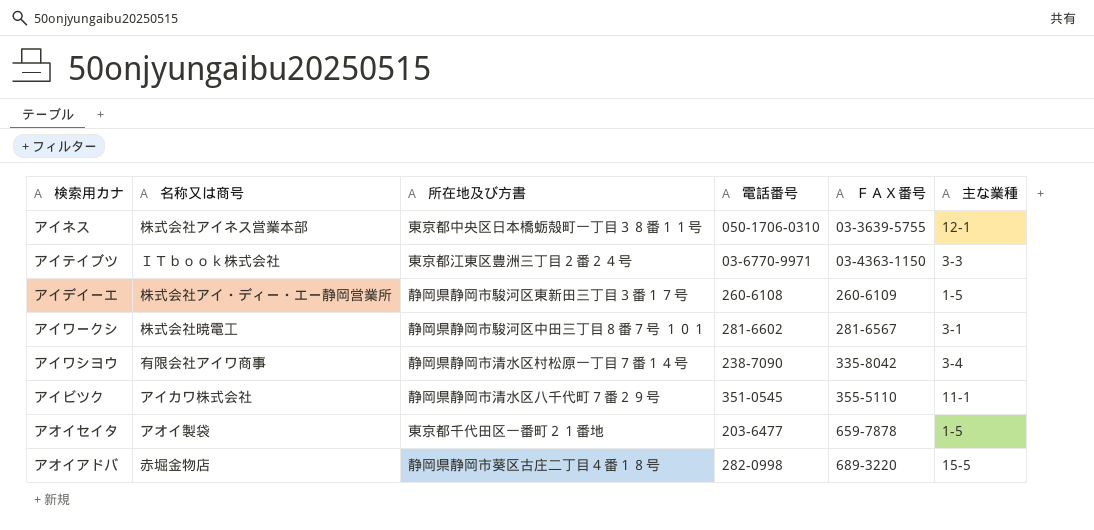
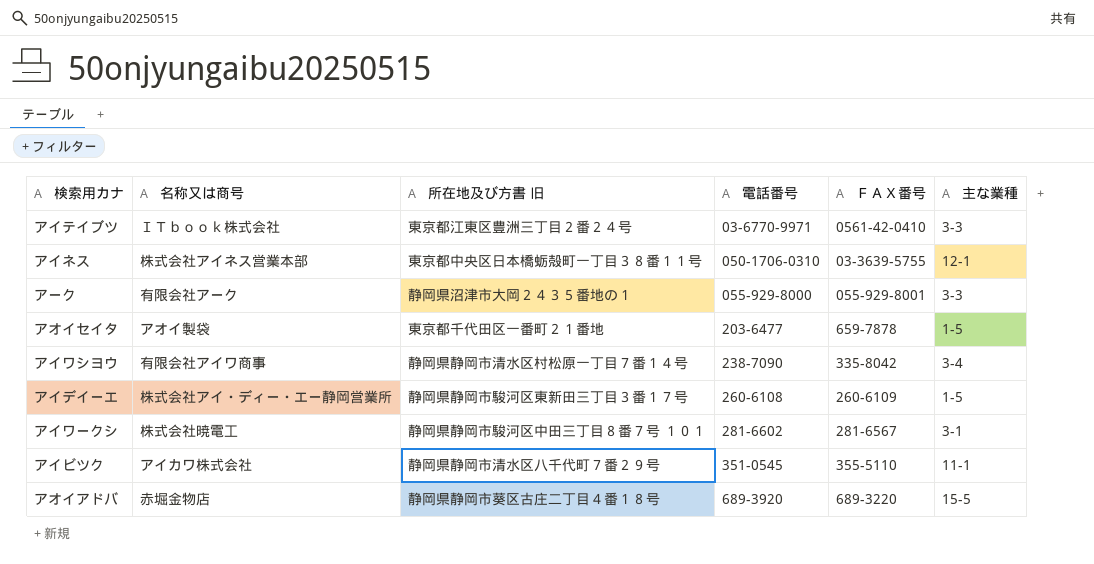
row order: ＦＡＸ番号 ascending -> 電話番号 ascending
column name: 所在地及び方書 -> 所在地及び方書 旧
アイテイブツ | ＦＡＸ番号: 03-4363-1150 -> 0561-42-0410
row アーク: none -> 有限会社アーク | 静岡県沼津市大岡２４３５番地の１ | 055-929-8000 | 055-929-8001 | 3-3
アオイアドバ | 電話番号: 282-0998 -> 689-3920

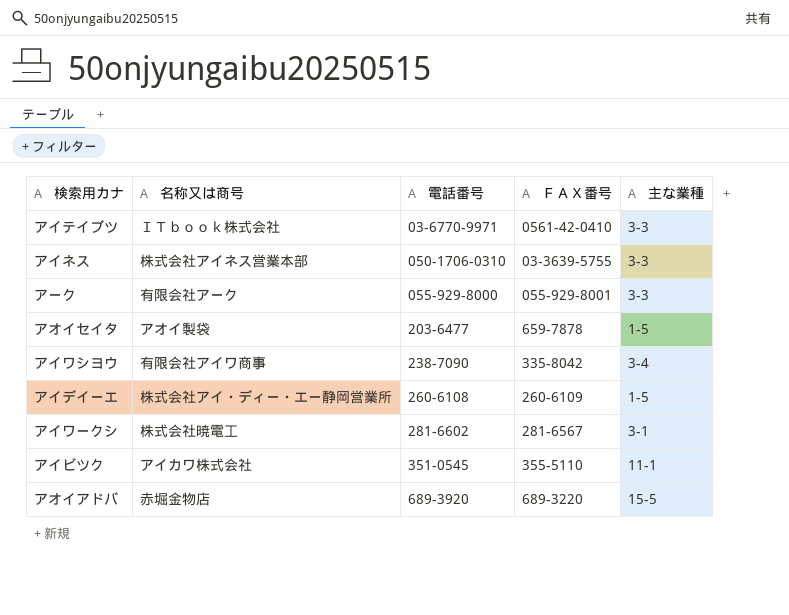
column 所在地及び方書 旧 | position: 3 -> none
アイネス | 主な業種: 12-1 -> 3-3

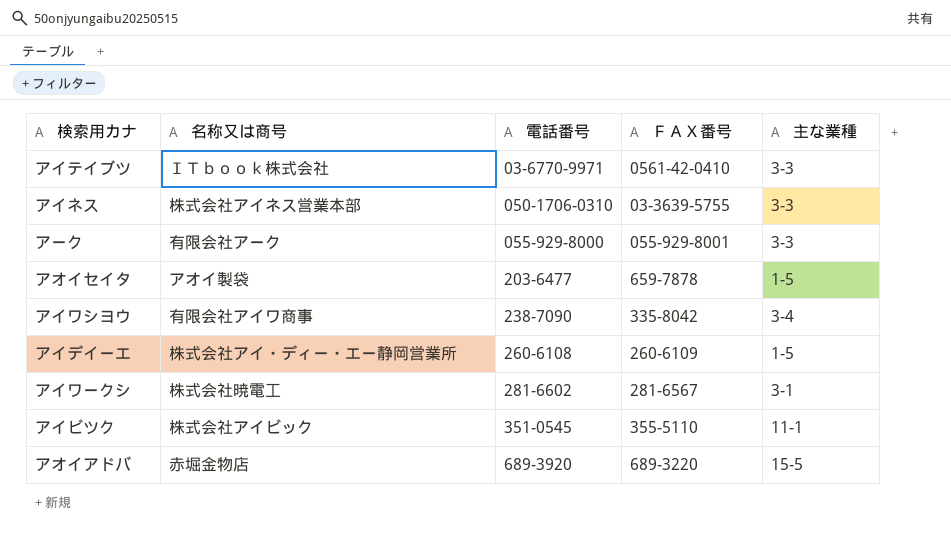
アイビツク | 名称又は商号: アイカワ株式会社 -> 株式会社アイビック

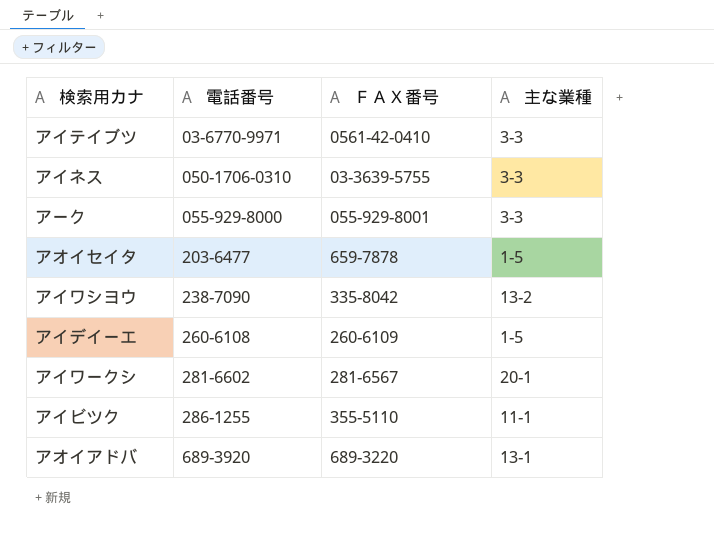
column 名称又は商号 | position: 2 -> none
アイワシヨウ | 主な業種: 3-4 -> 13-2
アイワークシ | 主な業種: 3-1 -> 20-1
アイビツク | 電話番号: 351-0545 -> 286-1255
アオイアドバ | 主な業種: 15-5 -> 13-1

